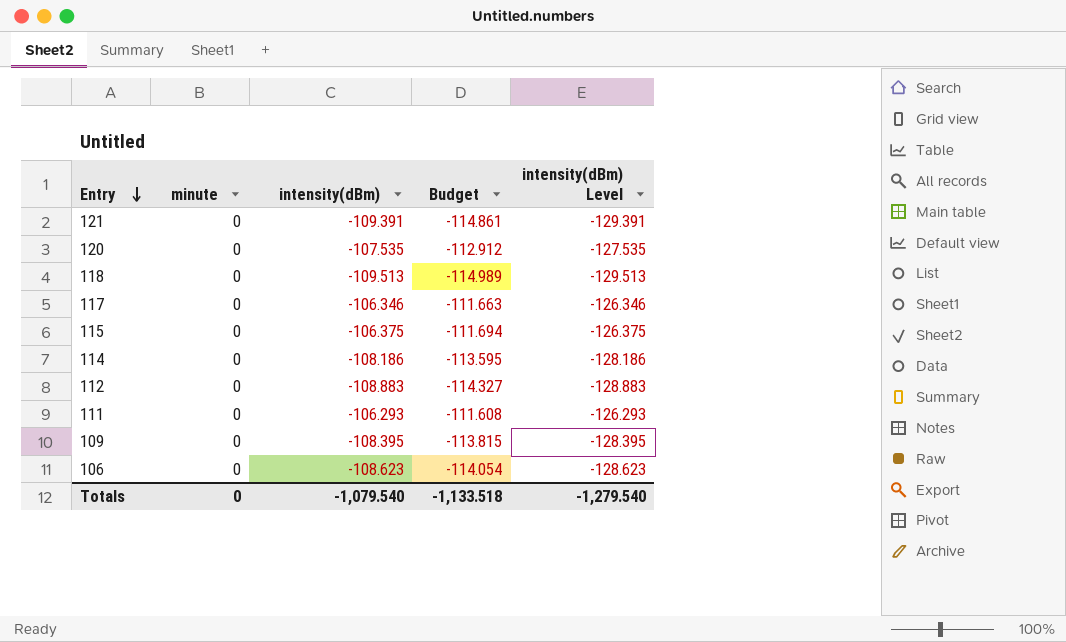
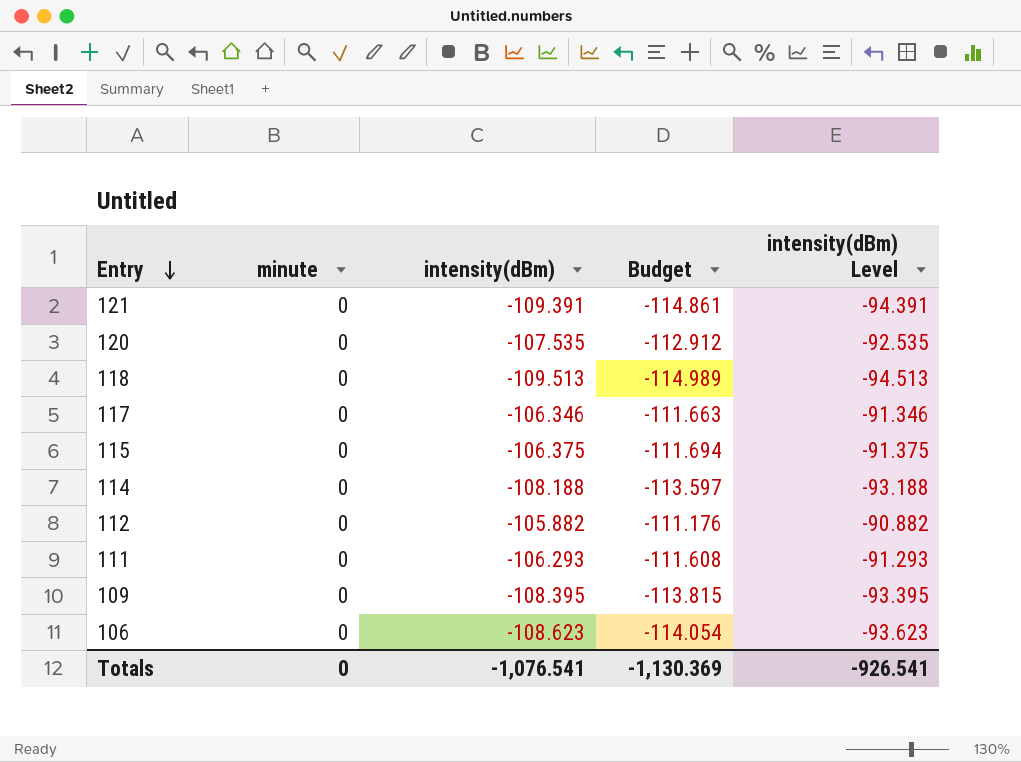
column intensity(dBm) Level | formula: [intensity(dBm)] - 20 -> [intensity(dBm)] + 15
114 | intensity(dBm): -108.186 -> -108.188
114 | Budget: -113.595 -> -113.597
112 | intensity(dBm): -108.883 -> -105.882
112 | Budget: -114.327 -> -111.176
Totals | intensity(dBm): -1,079.540 -> -1,076.541
Totals | Budget: -1,133.518 -> -1,130.369
Totals | intensity(dBm) Level: -1,279.540 -> -926.541

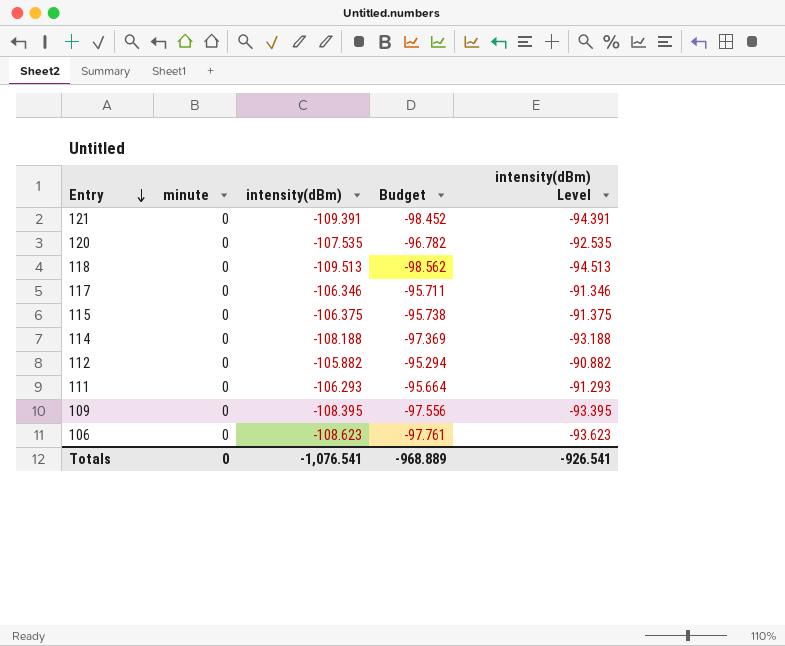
column Budget | formula: [intensity(dBm)] * 1.05 -> [intensity(dBm)] * 0.9
Totals | Budget: -1,130.369 -> -968.889

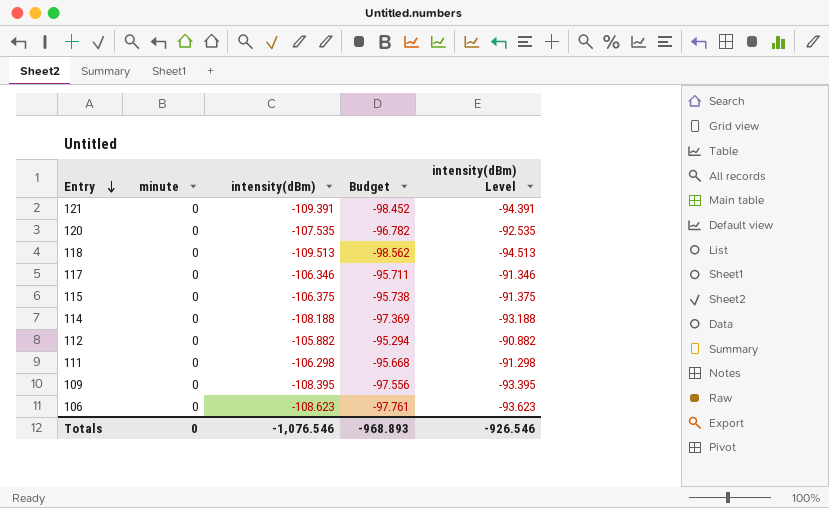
111 | intensity(dBm): -106.293 -> -106.298
111 | Budget: -95.664 -> -95.668
111 | intensity(dBm) Level: -91.293 -> -91.298
Totals | intensity(dBm): -1,076.541 -> -1,076.546
Totals | Budget: -968.889 -> -968.893
Totals | intensity(dBm) Level: -926.541 -> -926.546

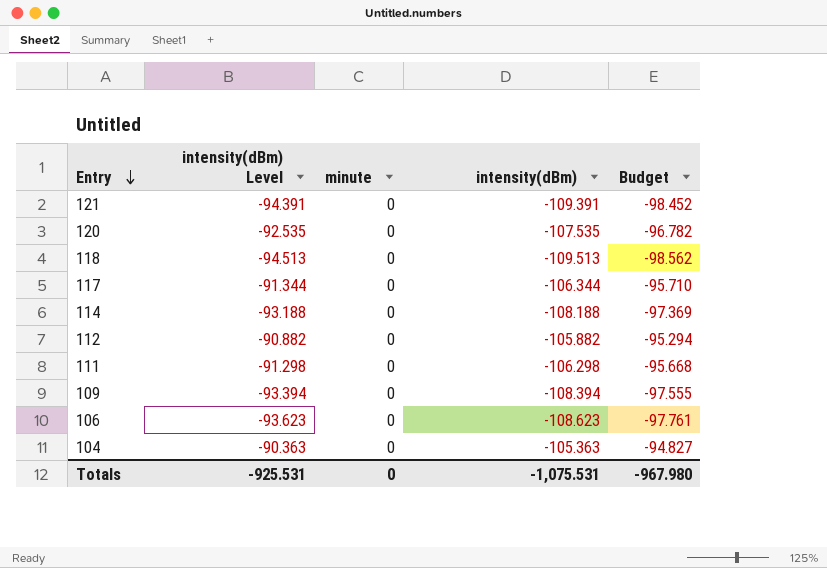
column intensity(dBm) Level | position: 5 -> 2
row 115: 0 | -106.375 | -95.738 | -91.375 -> none
117 | intensity(dBm) Level: -91.346 -> -91.344
117 | intensity(dBm): -106.346 -> -106.344
117 | Budget: -95.711 -> -95.710
109 | intensity(dBm) Level: -93.395 -> -93.394
109 | intensity(dBm): -108.395 -> -108.394
109 | Budget: -97.556 -> -97.555
row 104: none -> -90.363 | 0 | -105.363 | -94.827
Totals | intensity(dBm) Level: -926.546 -> -925.531
Totals | intensity(dBm): -1,076.546 -> -1,075.531
Totals | Budget: -968.893 -> -967.980

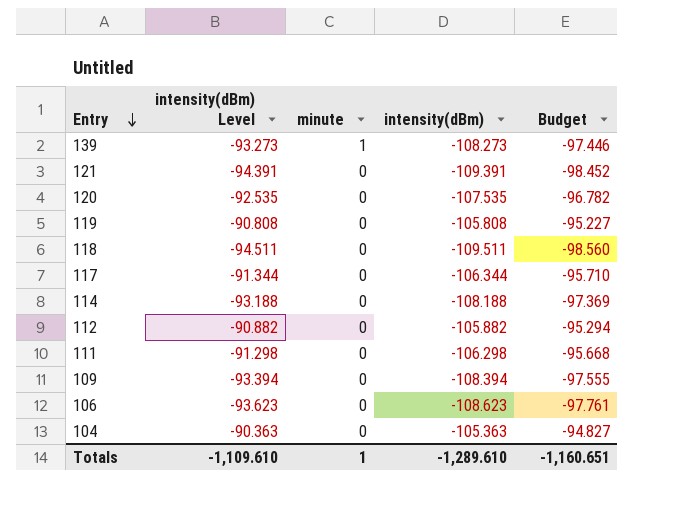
row 139: none -> -93.273 | 1 | -108.273 | -97.446
row 119: none -> -90.808 | 0 | -105.808 | -95.227
118 | intensity(dBm) Level: -94.513 -> -94.511
118 | intensity(dBm): -109.513 -> -109.511
118 | Budget: -98.562 -> -98.560
Totals | intensity(dBm) Level: -925.531 -> -1,109.610
Totals | minute: 0 -> 1
Totals | intensity(dBm): -1,075.531 -> -1,289.610
Totals | Budget: -967.980 -> -1,160.651

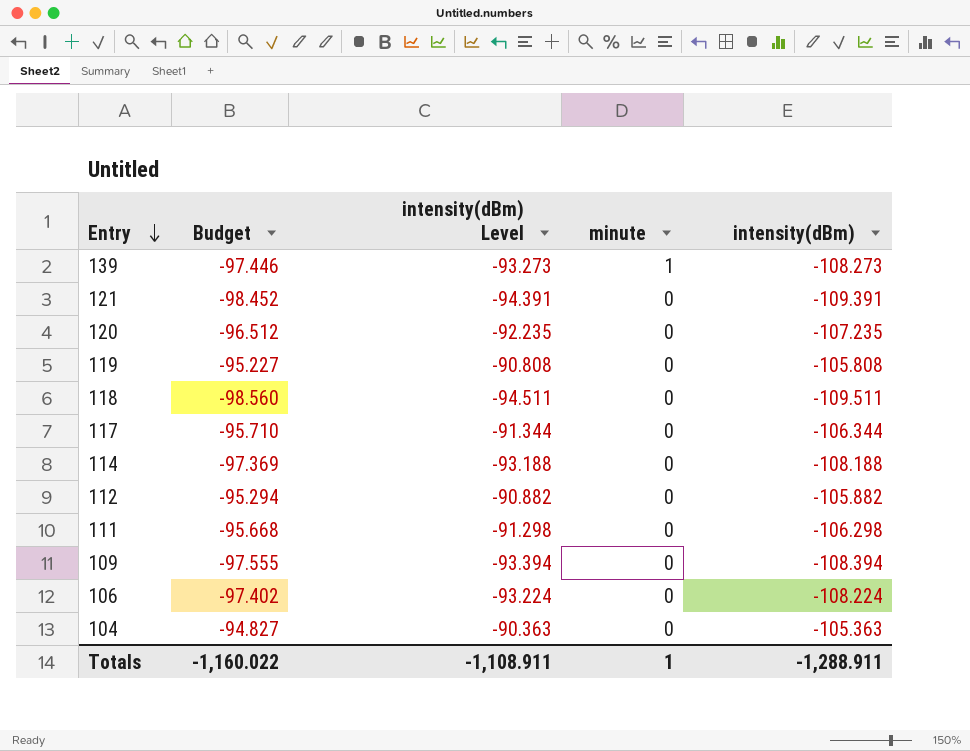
column Budget | position: 5 -> 2
120 | Budget: -96.782 -> -96.512
120 | intensity(dBm) Level: -92.535 -> -92.235
120 | intensity(dBm): -107.535 -> -107.235
106 | Budget: -97.761 -> -97.402
106 | intensity(dBm) Level: -93.623 -> -93.224
106 | intensity(dBm): -108.623 -> -108.224
Totals | Budget: -1,160.651 -> -1,160.022
Totals | intensity(dBm) Level: -1,109.610 -> -1,108.911
Totals | intensity(dBm): -1,289.610 -> -1,288.911

